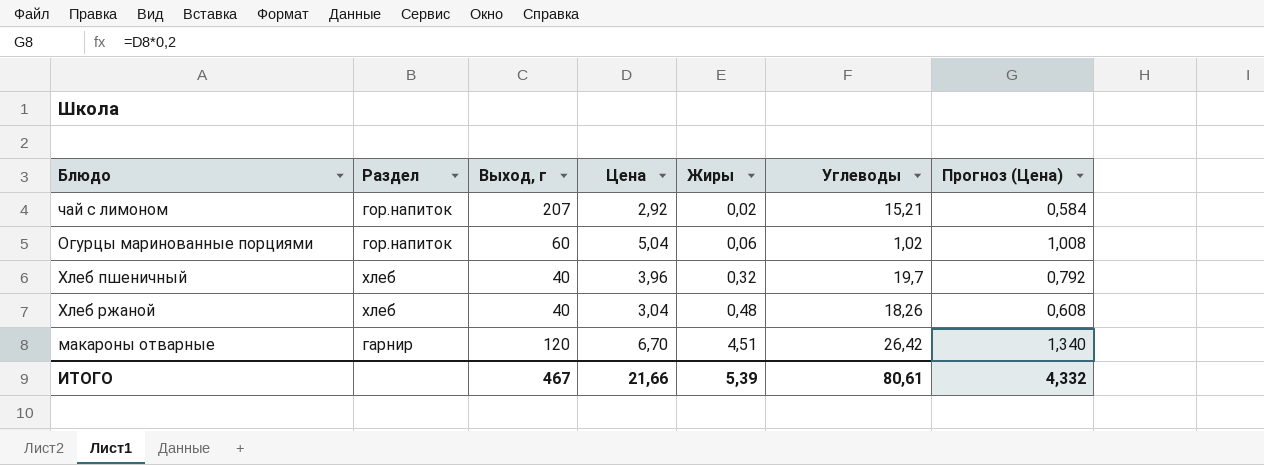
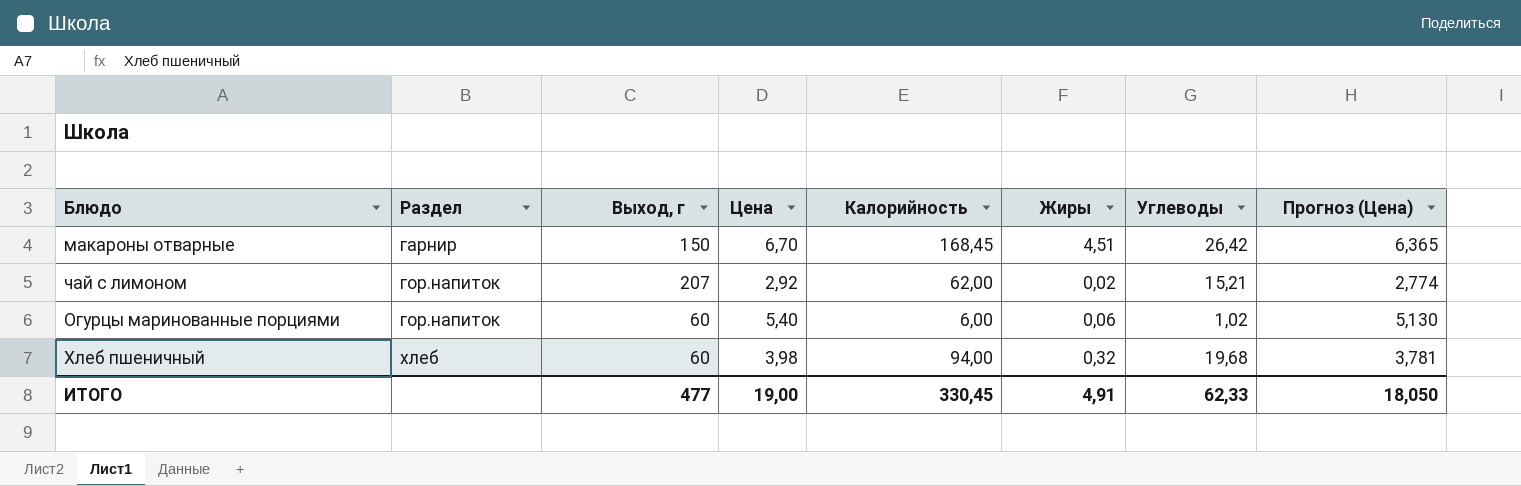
row order: Жиры ascending -> Раздел ascending
column Калорийность | position: none -> 5
column Прогноз (Цена) | formula: [Цена] * 0,2 -> [Цена] * 0,95
row Хлеб ржаной: хлеб | 40 | 3,04 | 0,48 | 18,26 | 0,608 -> none
макароны отварные | Выход, г: 120 -> 150
Огурцы маринованные порциями | Цена: 5,04 -> 5,40
Хлеб пшеничный | Выход, г: 40 -> 60
Хлеб пшеничный | Цена: 3,96 -> 3,98
Хлеб пшеничный | Углеводы: 19,7 -> 19,68
ИТОГО | Выход, г: 467 -> 477
ИТОГО | Цена: 21,66 -> 19,00
ИТОГО | Жиры: 5,39 -> 4,91
ИТОГО | Углеводы: 80,61 -> 62,33
ИТОГО | Прогноз (Цена): 4,332 -> 18,050

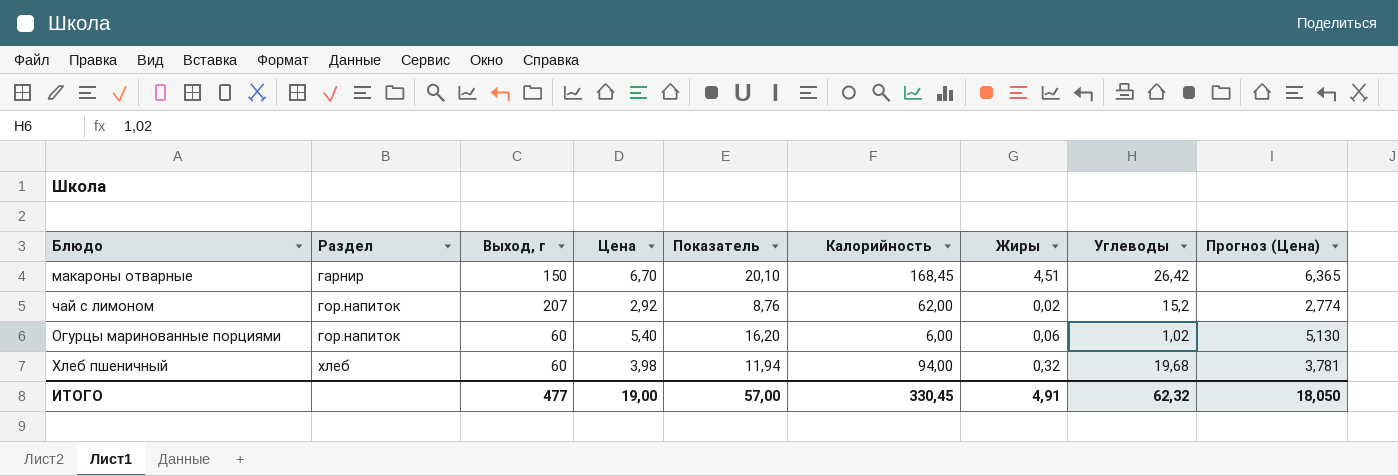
column Показатель | formula: none -> [Цена] * 3
чай с лимоном | Углеводы: 15,21 -> 15,2
ИТОГО | Углеводы: 62,33 -> 62,32

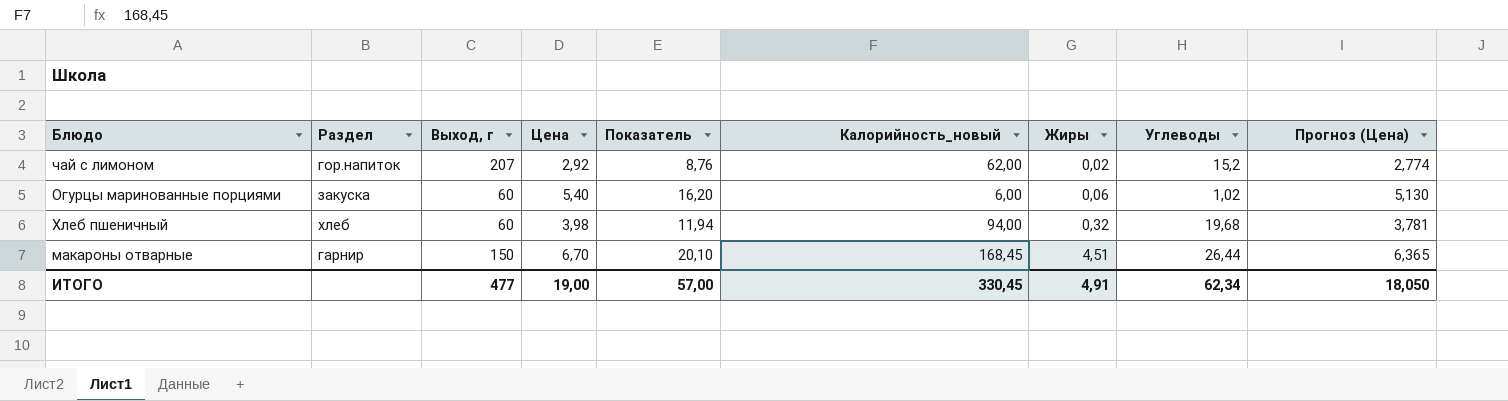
row order: Раздел ascending -> Жиры ascending
column name: Калорийность -> Калорийность_новый
Огурцы маринованные порциями | Раздел: гор.напиток -> закуска
макароны отварные | Углеводы: 26,42 -> 26,44
ИТОГО | Углеводы: 62,32 -> 62,34

